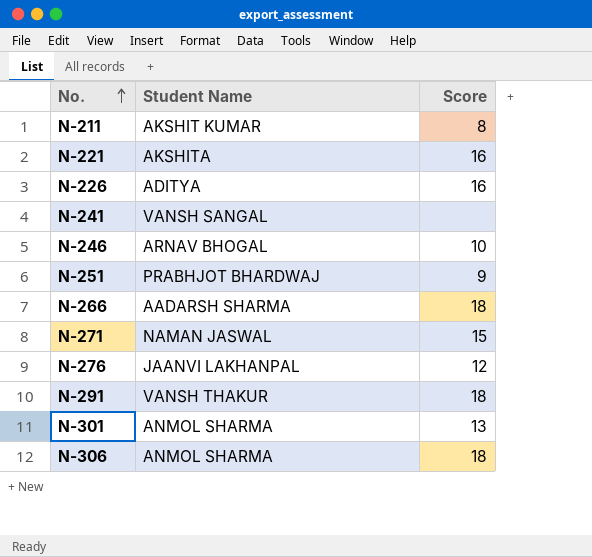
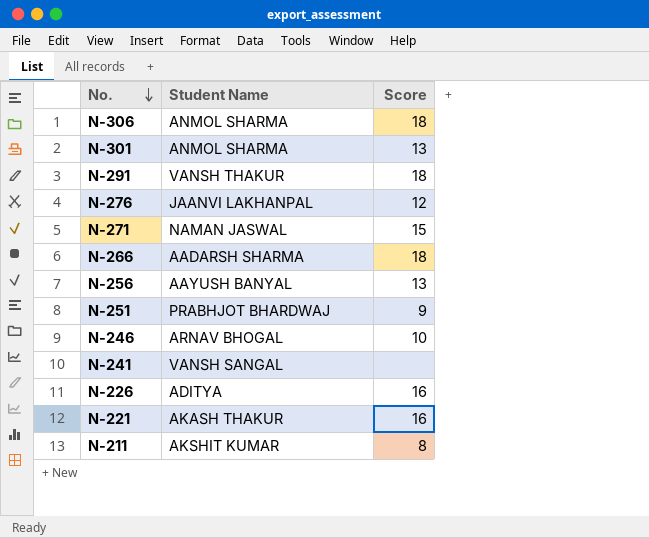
row order: No. ascending -> No. descending
row N-256: none -> AAYUSH BANYAL | 13
N-221 | Student Name: AKSHITA -> AKASH THAKUR

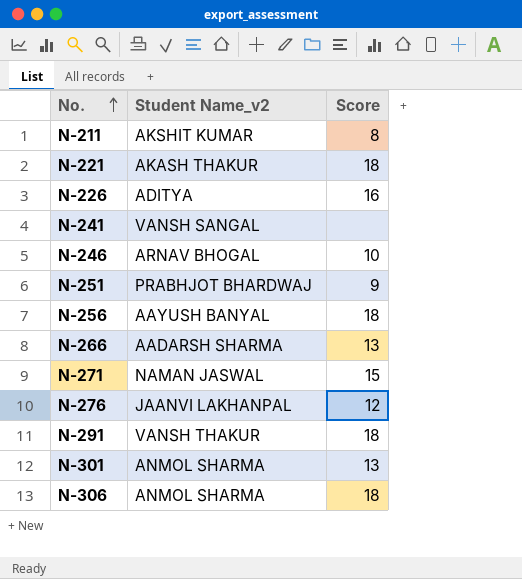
row order: No. descending -> No. ascending
column name: Student Name -> Student Name_v2
N-221 | Score: 16 -> 18
N-256 | Score: 13 -> 18
N-266 | Score: 18 -> 13

